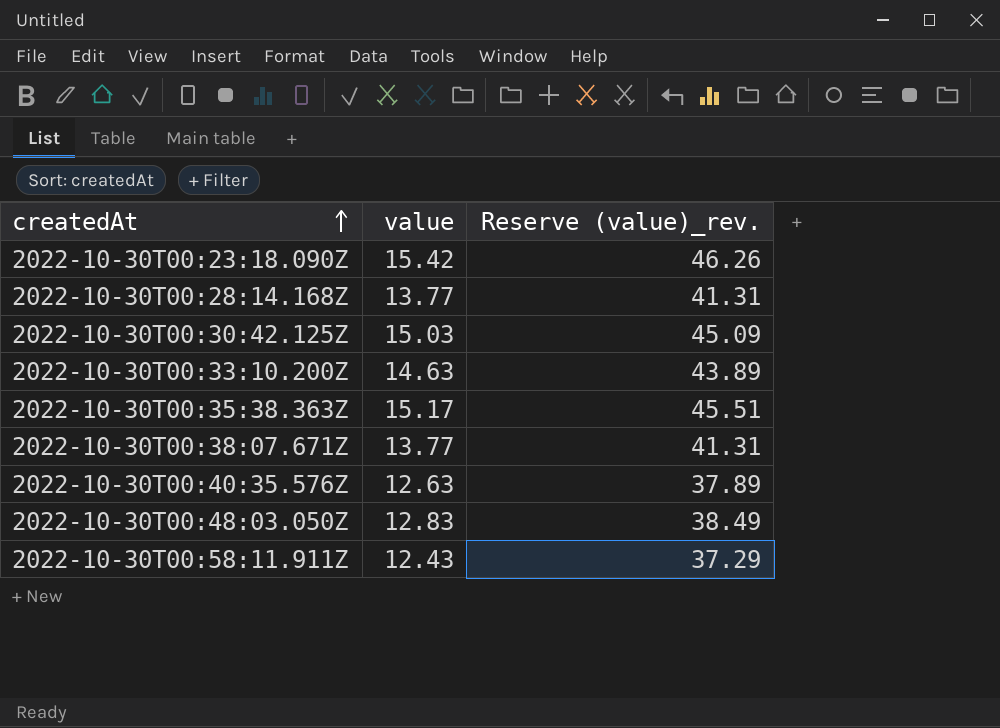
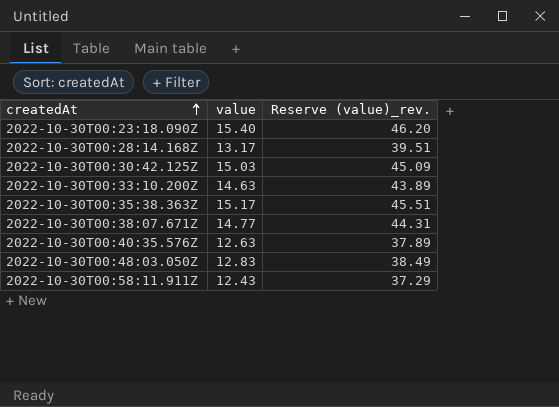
2022-10-30T00:23:18.090Z | value: 15.42 -> 15.40
2022-10-30T00:23:18.090Z | Reserve (value)_rev.: 46.26 -> 46.20
2022-10-30T00:28:14.168Z | value: 13.77 -> 13.17
2022-10-30T00:28:14.168Z | Reserve (value)_rev.: 41.31 -> 39.51
2022-10-30T00:38:07.671Z | value: 13.77 -> 14.77
2022-10-30T00:38:07.671Z | Reserve (value)_rev.: 41.31 -> 44.31

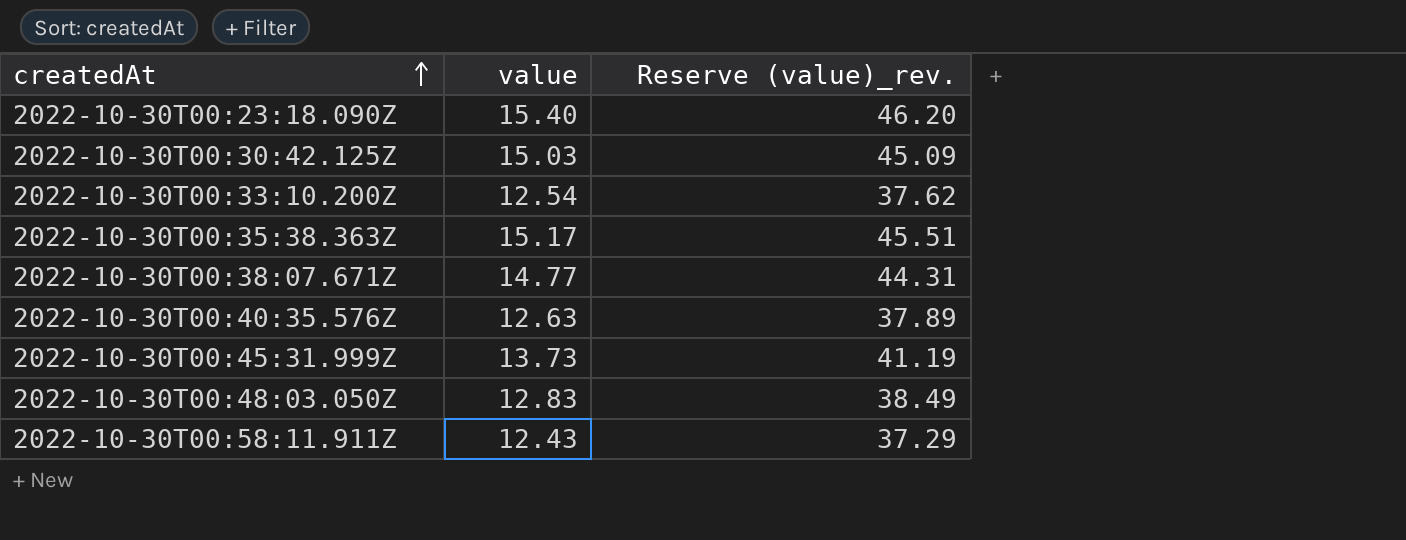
row 2022-10-30T00:28:14.168Z: 13.17 | 39.51 -> none
2022-10-30T00:33:10.200Z | value: 14.63 -> 12.54
2022-10-30T00:33:10.200Z | Reserve (value)_rev.: 43.89 -> 37.62
row 2022-10-30T00:45:31.999Z: none -> 13.73 | 41.19

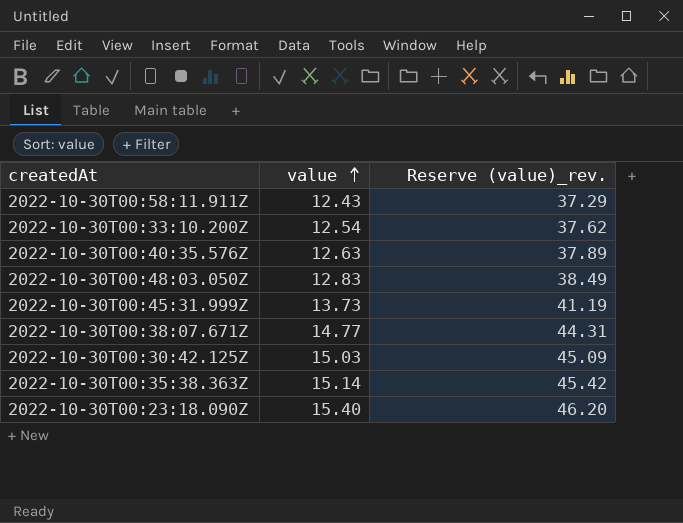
row order: createdAt ascending -> value ascending
2022-10-30T00:35:38.363Z | value: 15.17 -> 15.14
2022-10-30T00:35:38.363Z | Reserve (value)_rev.: 45.51 -> 45.42

